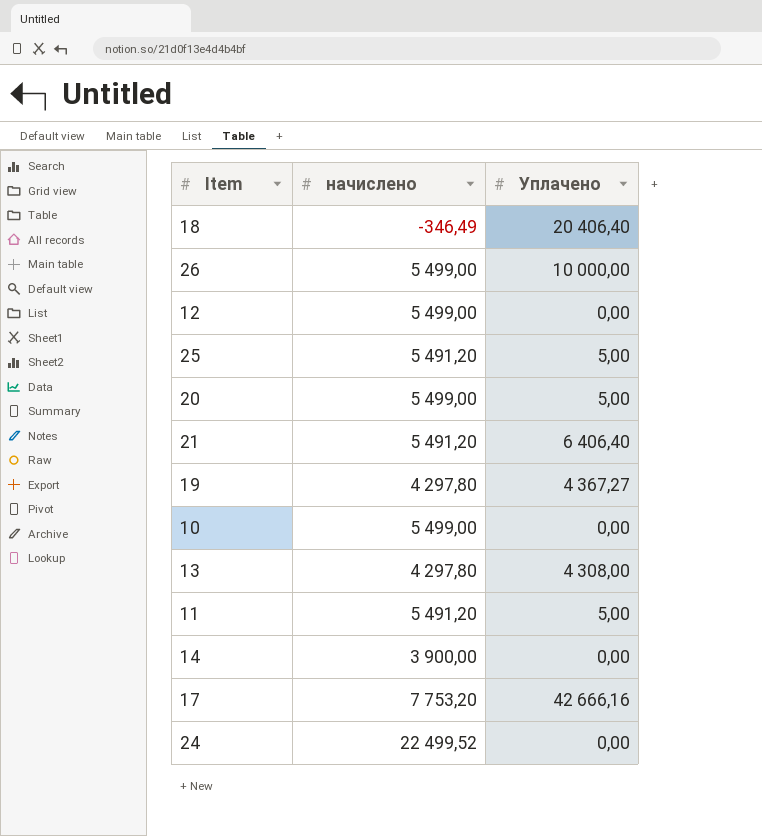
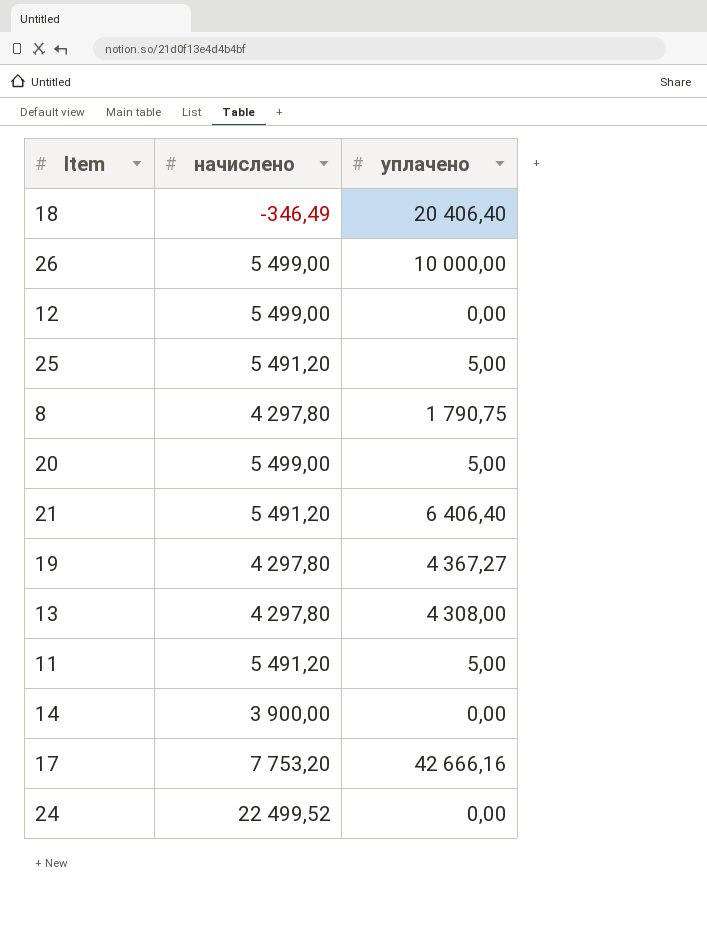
column name: Уплачено -> уплачено
row 10: 5 499,00 | 0,00 -> none
row 8: none -> 4 297,80 | 1 790,75

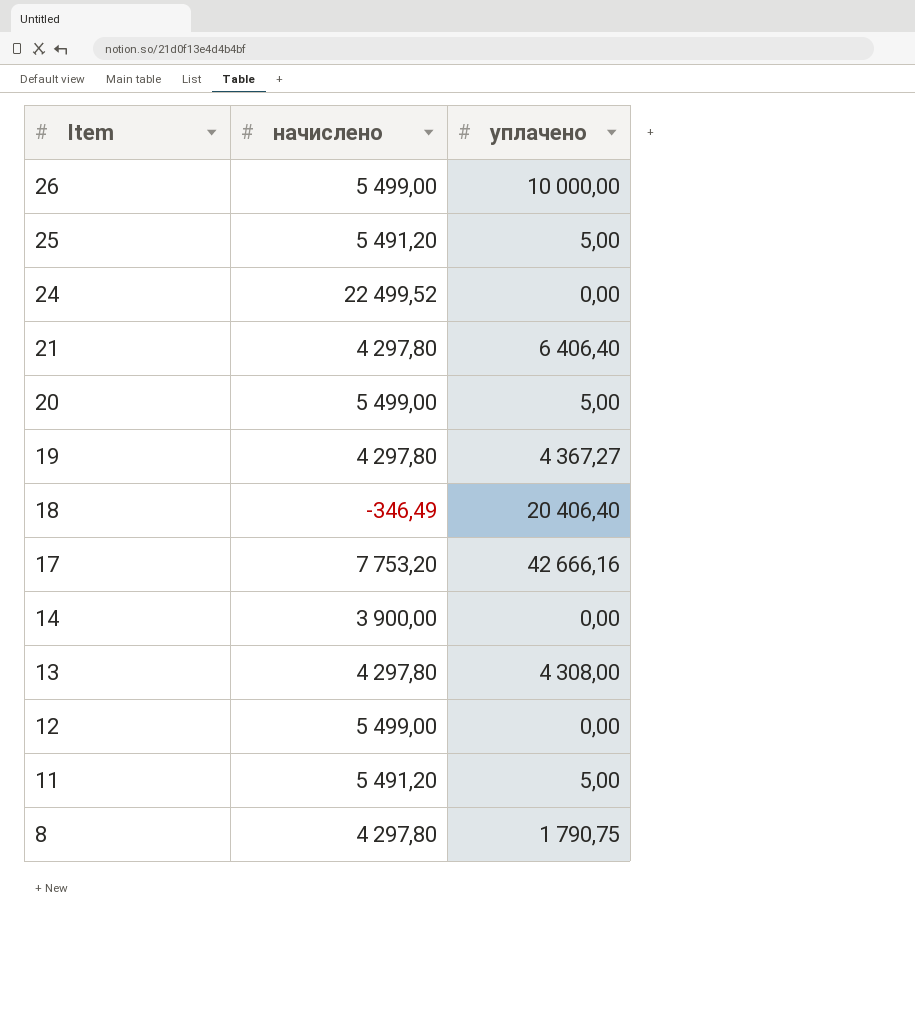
row order: none -> Item descending
21 | начислено: 5 491,20 -> 4 297,80

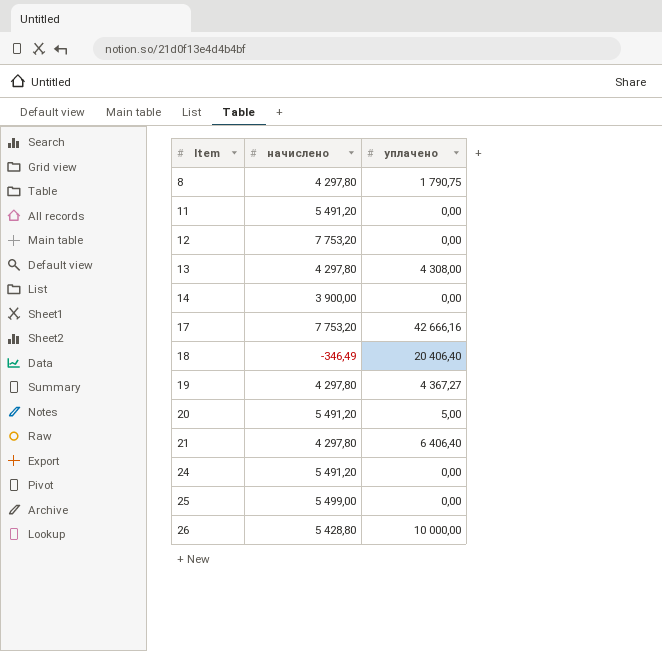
row order: Item descending -> Item ascending
11 | уплачено: 5,00 -> 0,00
12 | начислено: 5 499,00 -> 7 753,20
20 | начислено: 5 499,00 -> 5 491,20
24 | начислено: 22 499,52 -> 5 491,20
25 | начислено: 5 491,20 -> 5 499,00
25 | уплачено: 5,00 -> 0,00
26 | начислено: 5 499,00 -> 5 428,80

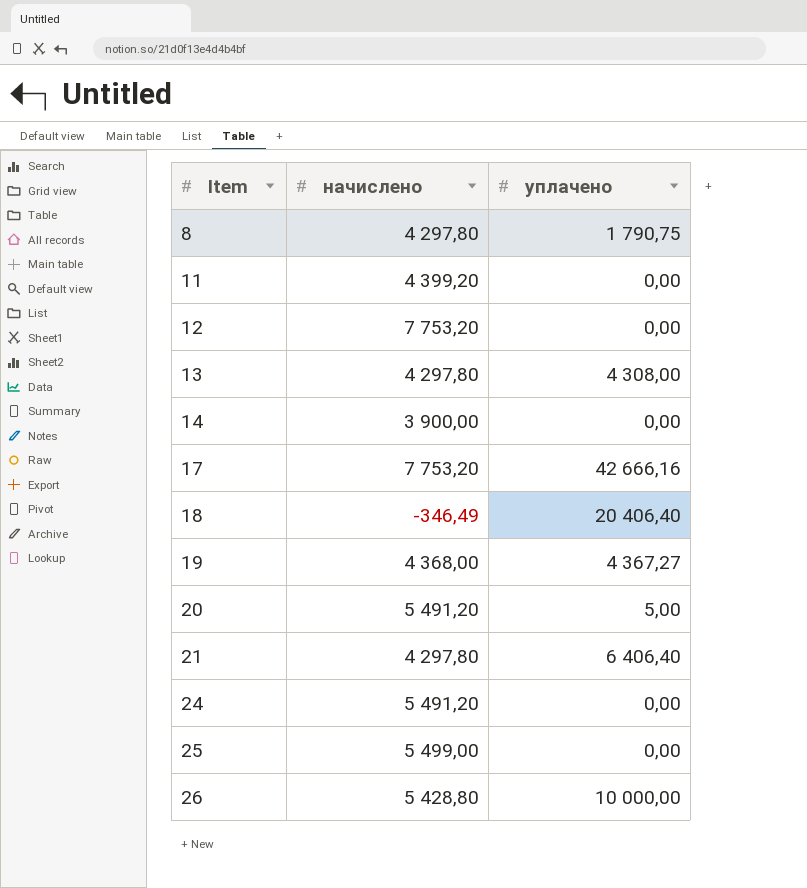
11 | начислено: 5 491,20 -> 4 399,20
19 | начислено: 4 297,80 -> 4 368,00

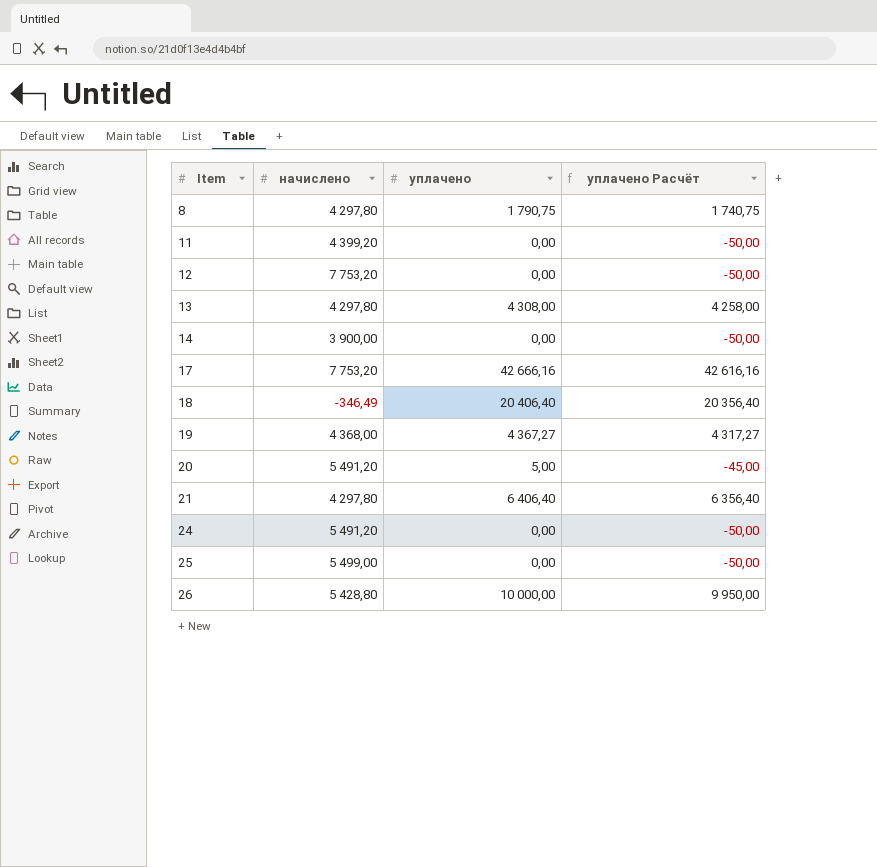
column уплачено Расчёт | formula: none -> [уплачено] - 50

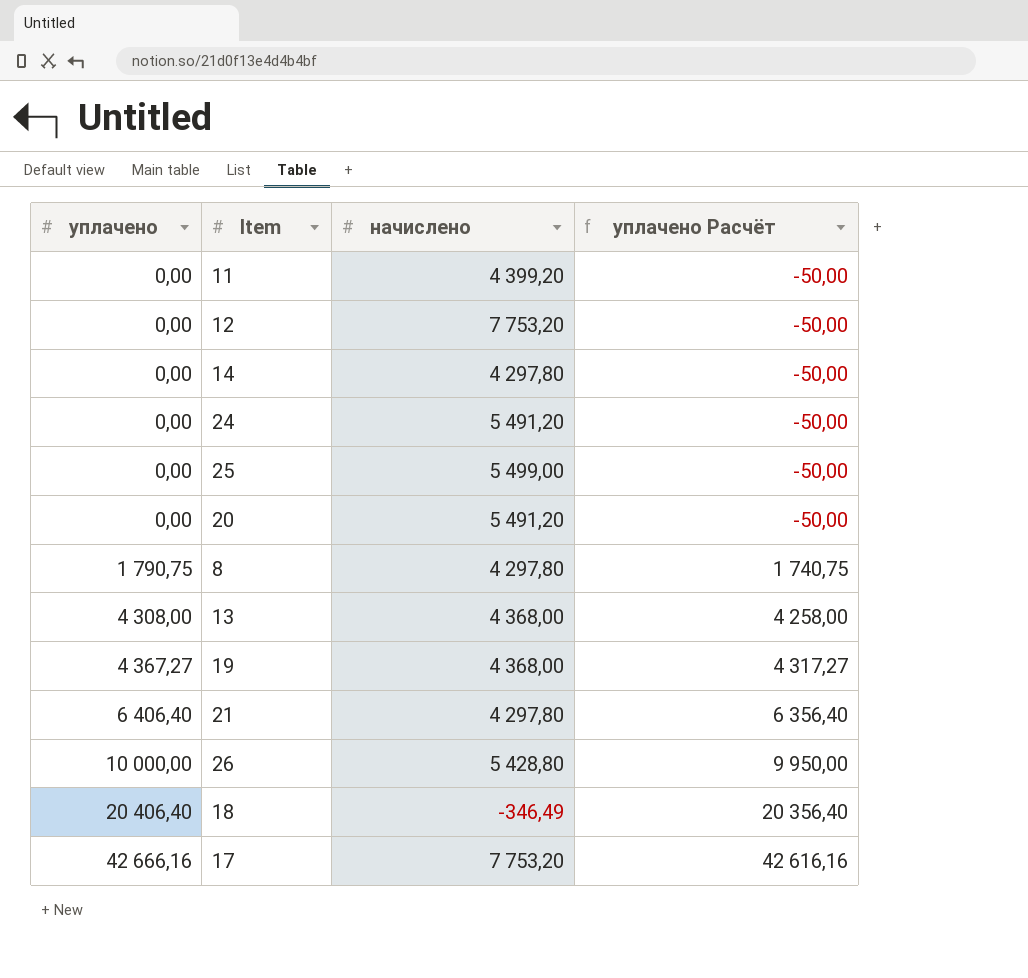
row order: Item ascending -> уплачено ascending
column уплачено | position: 3 -> 1
14 | начислено: 3 900,00 -> 4 297,80
20 | уплачено: 5,00 -> 0,00
20 | уплачено Расчёт: -45,00 -> -50,00
13 | начислено: 4 297,80 -> 4 368,00

